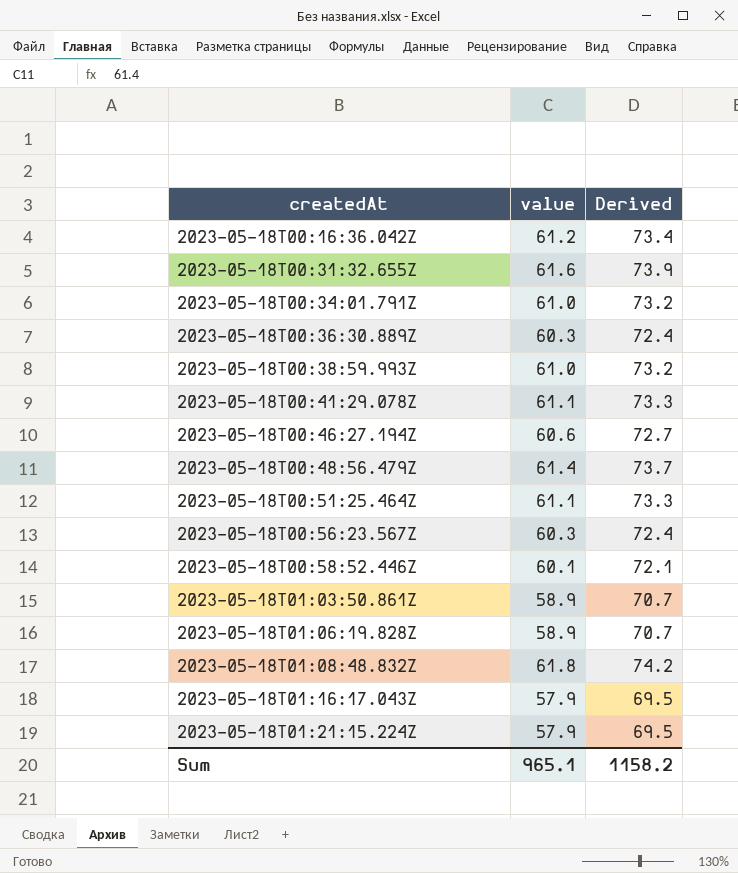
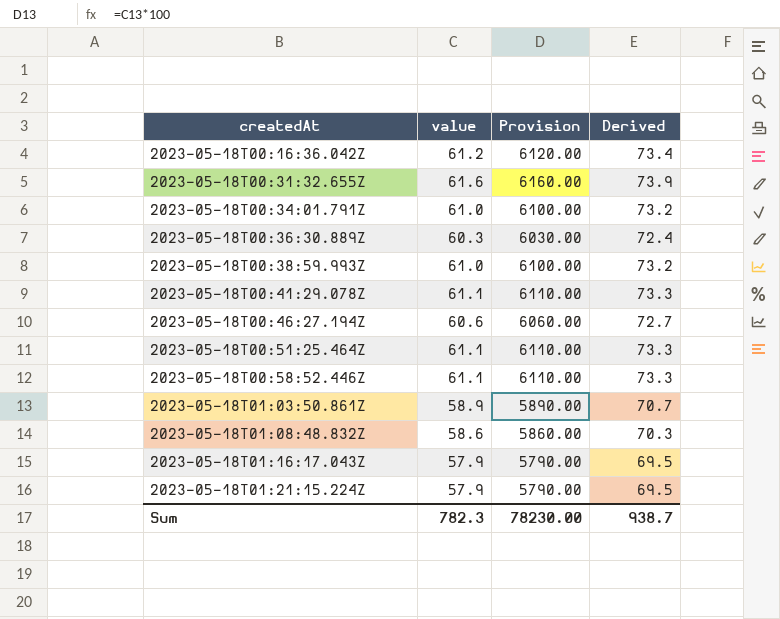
column Provision | formula: none -> [value] * 100
row 2023-05-18T00:48:56.479Z: 61.4 | 73.7 -> none
row 2023-05-18T00:56:23.567Z: 60.3 | 72.4 -> none
row 2023-05-18T01:06:19.828Z: 58.9 | 70.7 -> none
2023-05-18T00:58:52.446Z | value: 60.1 -> 61.1
2023-05-18T00:58:52.446Z | Derived: 72.1 -> 73.3
2023-05-18T01:08:48.832Z | value: 61.8 -> 58.6
2023-05-18T01:08:48.832Z | Derived: 74.2 -> 70.3
Sum | value: 965.1 -> 782.3
Sum | Derived: 1158.2 -> 938.7

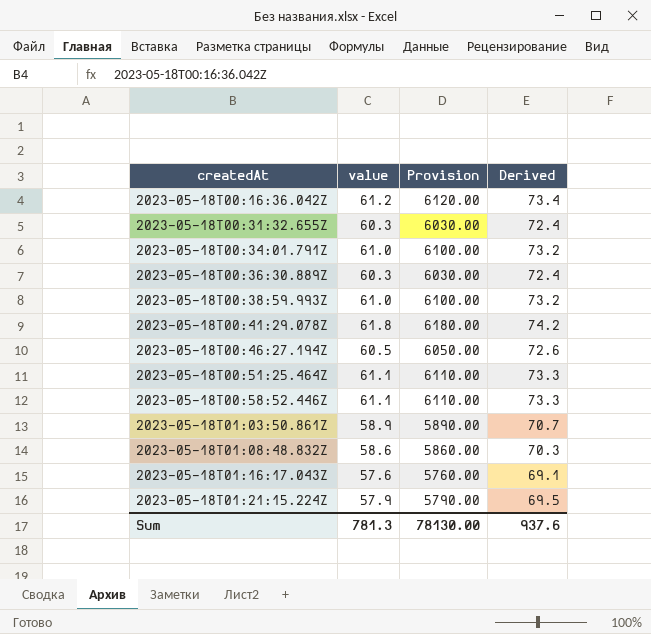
2023-05-18T00:31:32.655Z | value: 61.6 -> 60.3
2023-05-18T00:31:32.655Z | Provision: 6160.00 -> 6030.00
2023-05-18T00:31:32.655Z | Derived: 73.9 -> 72.4
2023-05-18T00:41:29.078Z | value: 61.1 -> 61.8
2023-05-18T00:41:29.078Z | Provision: 6110.00 -> 6180.00
2023-05-18T00:41:29.078Z | Derived: 73.3 -> 74.2
2023-05-18T00:46:27.194Z | value: 60.6 -> 60.5
2023-05-18T00:46:27.194Z | Provision: 6060.00 -> 6050.00
2023-05-18T00:46:27.194Z | Derived: 72.7 -> 72.6
2023-05-18T01:16:17.043Z | value: 57.9 -> 57.6
2023-05-18T01:16:17.043Z | Provision: 5790.00 -> 5760.00
2023-05-18T01:16:17.043Z | Derived: 69.5 -> 69.1
Sum | value: 782.3 -> 781.3
Sum | Provision: 78230.00 -> 78130.00
Sum | Derived: 938.7 -> 937.6

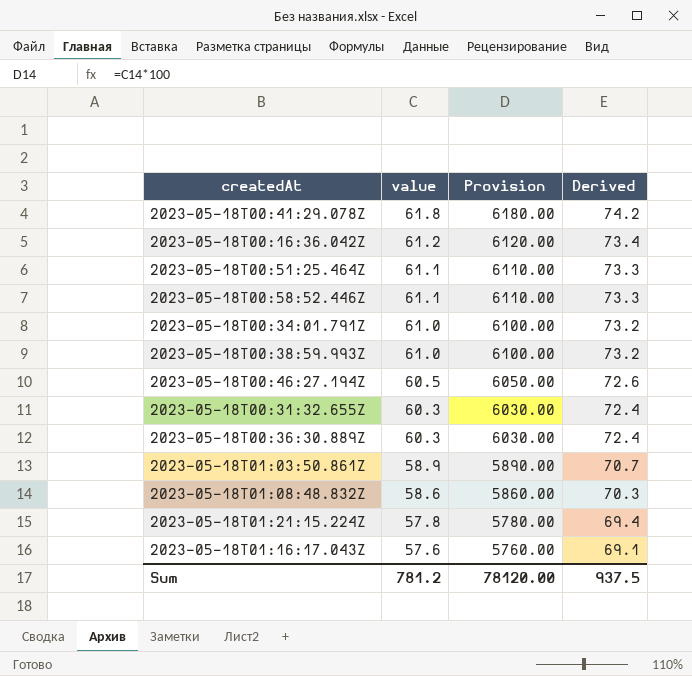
row order: createdAt ascending -> value descending
2023-05-18T01:21:15.224Z | value: 57.9 -> 57.8
2023-05-18T01:21:15.224Z | Provision: 5790.00 -> 5780.00
2023-05-18T01:21:15.224Z | Derived: 69.5 -> 69.4
Sum | value: 781.3 -> 781.2
Sum | Provision: 78130.00 -> 78120.00
Sum | Derived: 937.6 -> 937.5

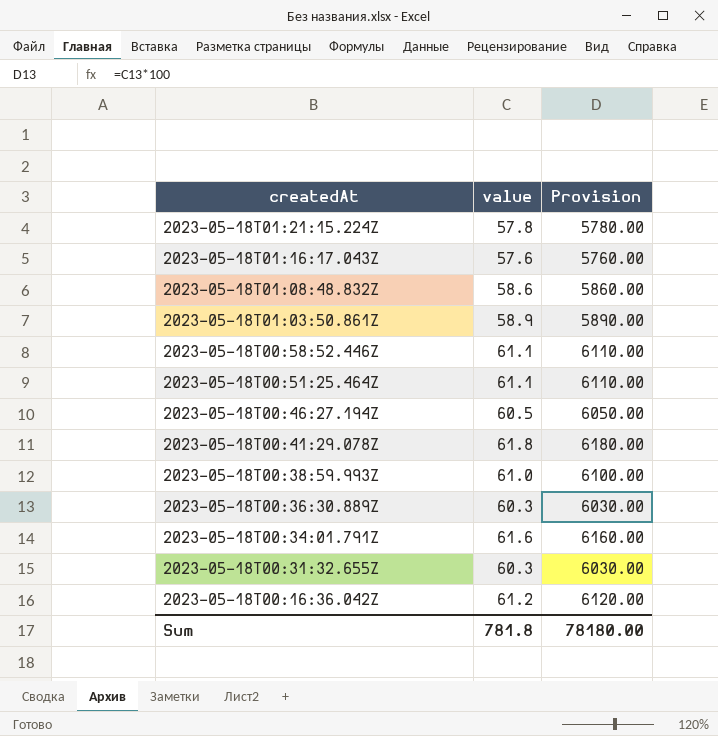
row order: value descending -> createdAt descending
column Derived | formula: [value] * 1.2 -> none
2023-05-18T00:34:01.791Z | value: 61.0 -> 61.6
2023-05-18T00:34:01.791Z | Provision: 6100.00 -> 6160.00
Sum | value: 781.2 -> 781.8
Sum | Provision: 78120.00 -> 78180.00

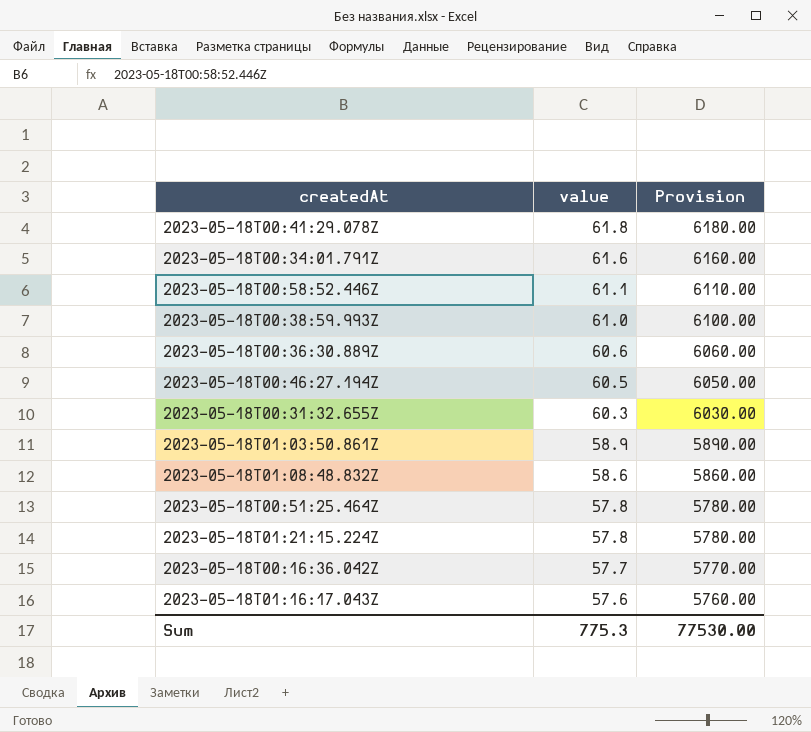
row order: createdAt descending -> value descending
2023-05-18T00:36:30.889Z | value: 60.3 -> 60.6
2023-05-18T00:36:30.889Z | Provision: 6030.00 -> 6060.00
2023-05-18T00:51:25.464Z | value: 61.1 -> 57.8
2023-05-18T00:51:25.464Z | Provision: 6110.00 -> 5780.00
2023-05-18T00:16:36.042Z | value: 61.2 -> 57.7
2023-05-18T00:16:36.042Z | Provision: 6120.00 -> 5770.00
Sum | value: 781.8 -> 775.3
Sum | Provision: 78180.00 -> 77530.00

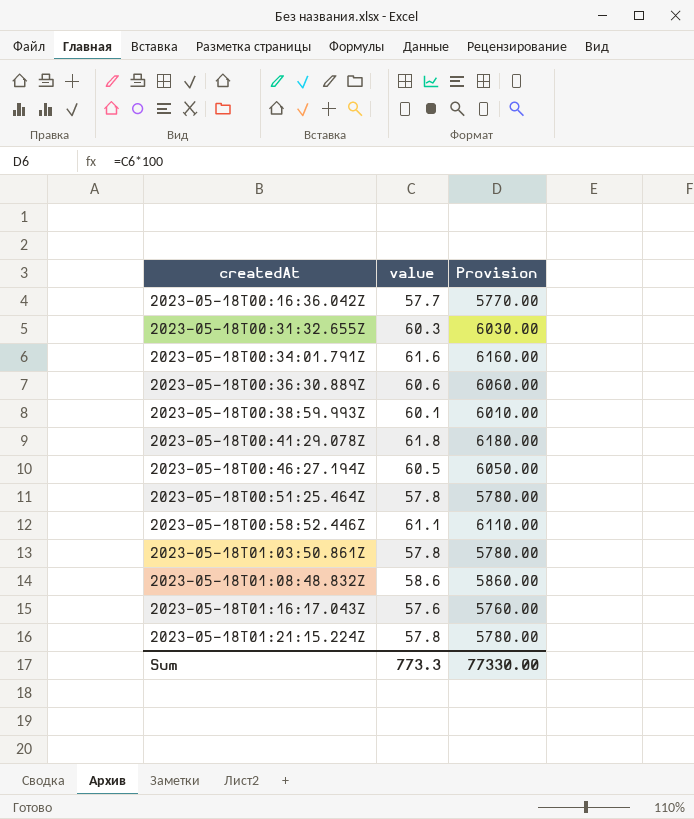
row order: value descending -> createdAt ascending
2023-05-18T00:38:59.993Z | value: 61.0 -> 60.1
2023-05-18T00:38:59.993Z | Provision: 6100.00 -> 6010.00
2023-05-18T01:03:50.861Z | value: 58.9 -> 57.8
2023-05-18T01:03:50.861Z | Provision: 5890.00 -> 5780.00
Sum | value: 775.3 -> 773.3
Sum | Provision: 77530.00 -> 77330.00

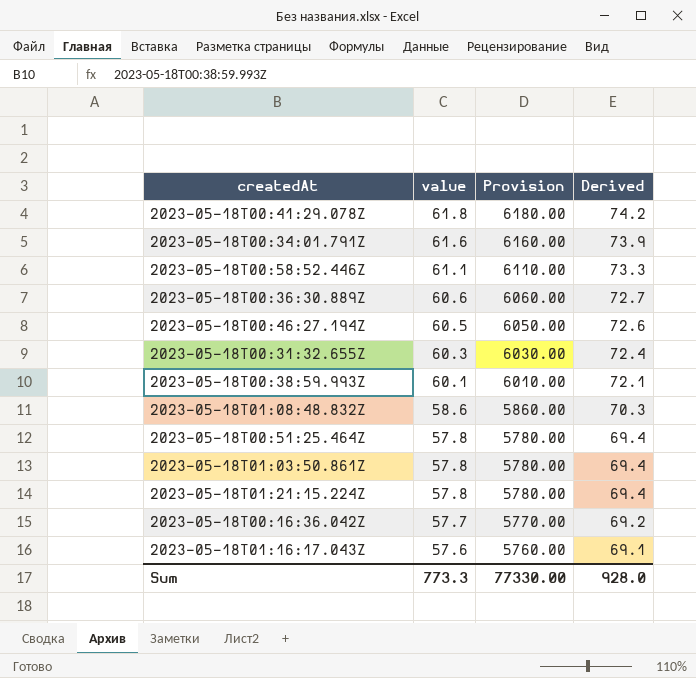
row order: createdAt ascending -> value descending
column Derived | formula: none -> [value] * 1.2

